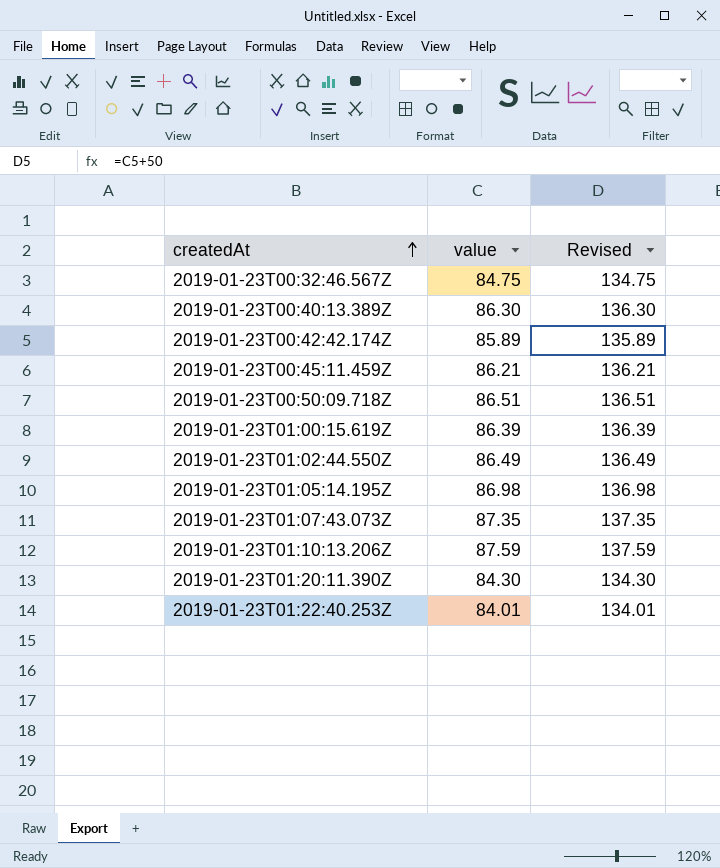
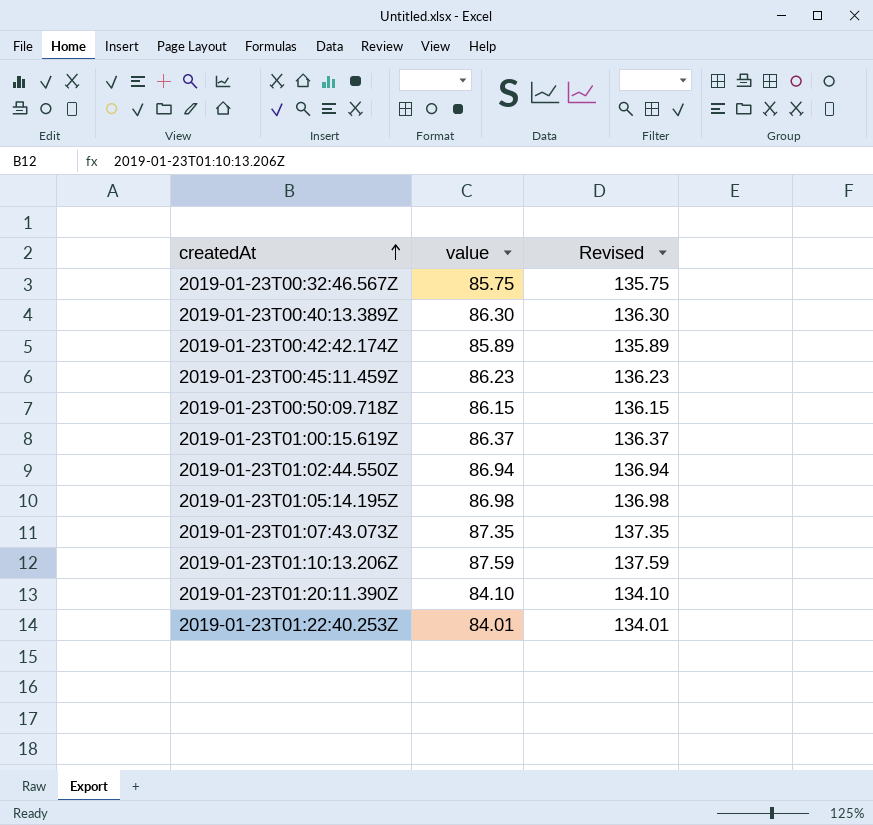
2019-01-23T00:32:46.567Z | value: 84.75 -> 85.75
2019-01-23T00:32:46.567Z | Revised: 134.75 -> 135.75
2019-01-23T00:45:11.459Z | value: 86.21 -> 86.23
2019-01-23T00:45:11.459Z | Revised: 136.21 -> 136.23
2019-01-23T00:50:09.718Z | value: 86.51 -> 86.15
2019-01-23T00:50:09.718Z | Revised: 136.51 -> 136.15
2019-01-23T01:00:15.619Z | value: 86.39 -> 86.37
2019-01-23T01:00:15.619Z | Revised: 136.39 -> 136.37
2019-01-23T01:02:44.550Z | value: 86.49 -> 86.94
2019-01-23T01:02:44.550Z | Revised: 136.49 -> 136.94
2019-01-23T01:20:11.390Z | value: 84.30 -> 84.10
2019-01-23T01:20:11.390Z | Revised: 134.30 -> 134.10

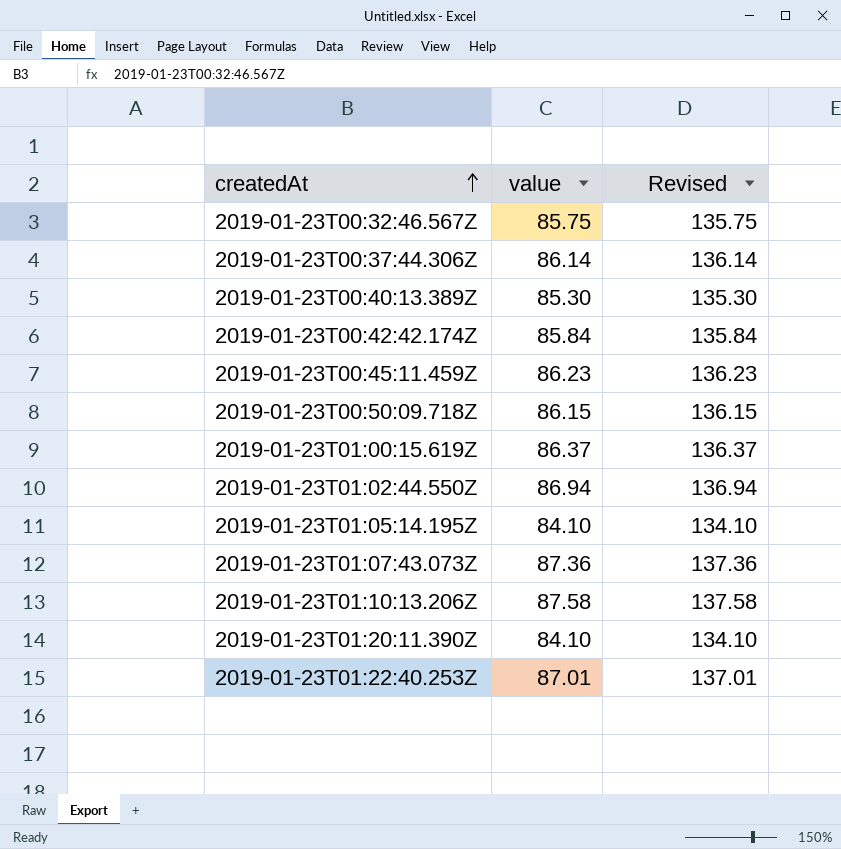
row 2019-01-23T00:37:44.306Z: none -> 86.14 | 136.14
2019-01-23T00:40:13.389Z | value: 86.30 -> 85.30
2019-01-23T00:40:13.389Z | Revised: 136.30 -> 135.30
2019-01-23T00:42:42.174Z | value: 85.89 -> 85.84
2019-01-23T00:42:42.174Z | Revised: 135.89 -> 135.84
2019-01-23T01:05:14.195Z | value: 86.98 -> 84.10
2019-01-23T01:05:14.195Z | Revised: 136.98 -> 134.10
2019-01-23T01:07:43.073Z | value: 87.35 -> 87.36
2019-01-23T01:07:43.073Z | Revised: 137.35 -> 137.36
2019-01-23T01:10:13.206Z | value: 87.59 -> 87.58
2019-01-23T01:10:13.206Z | Revised: 137.59 -> 137.58
2019-01-23T01:22:40.253Z | value: 84.01 -> 87.01
2019-01-23T01:22:40.253Z | Revised: 134.01 -> 137.01

